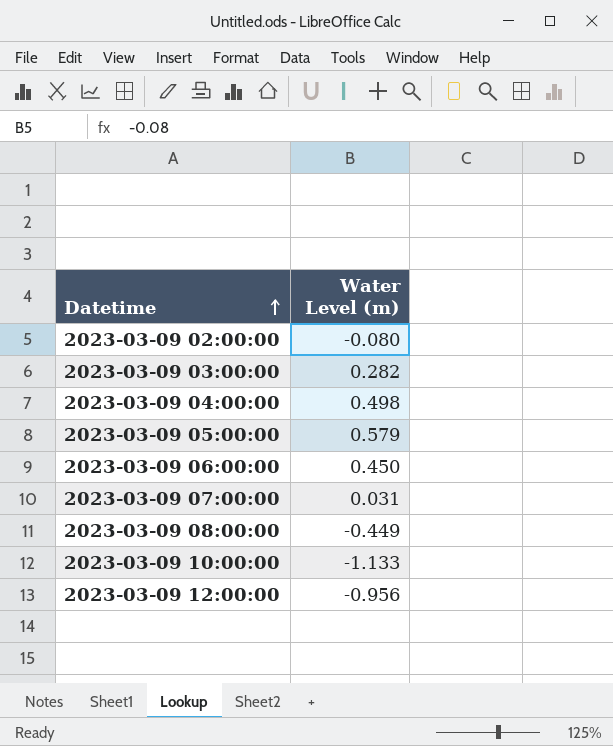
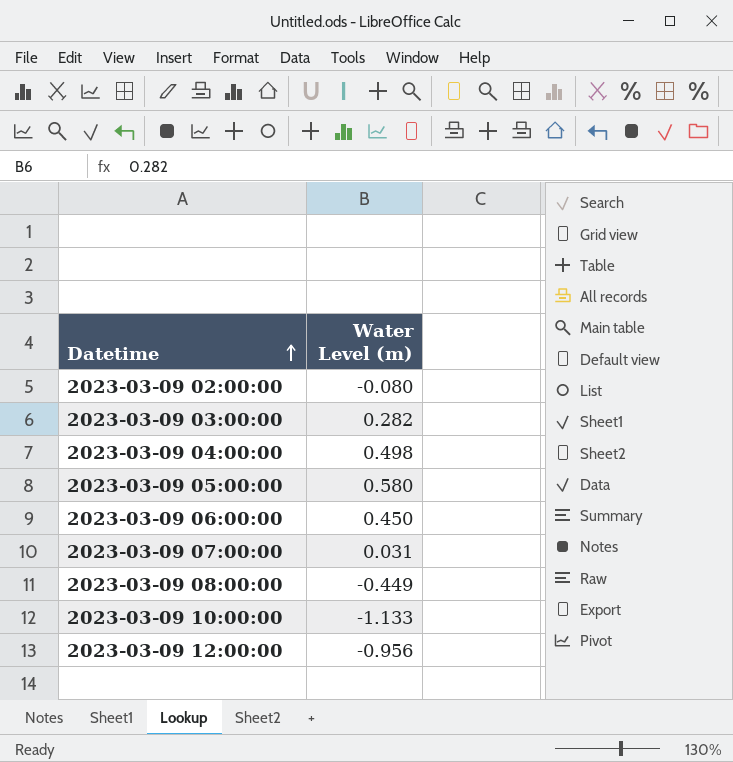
2023-03-09 05:00:00 | Water Level (m): 0.579 -> 0.580

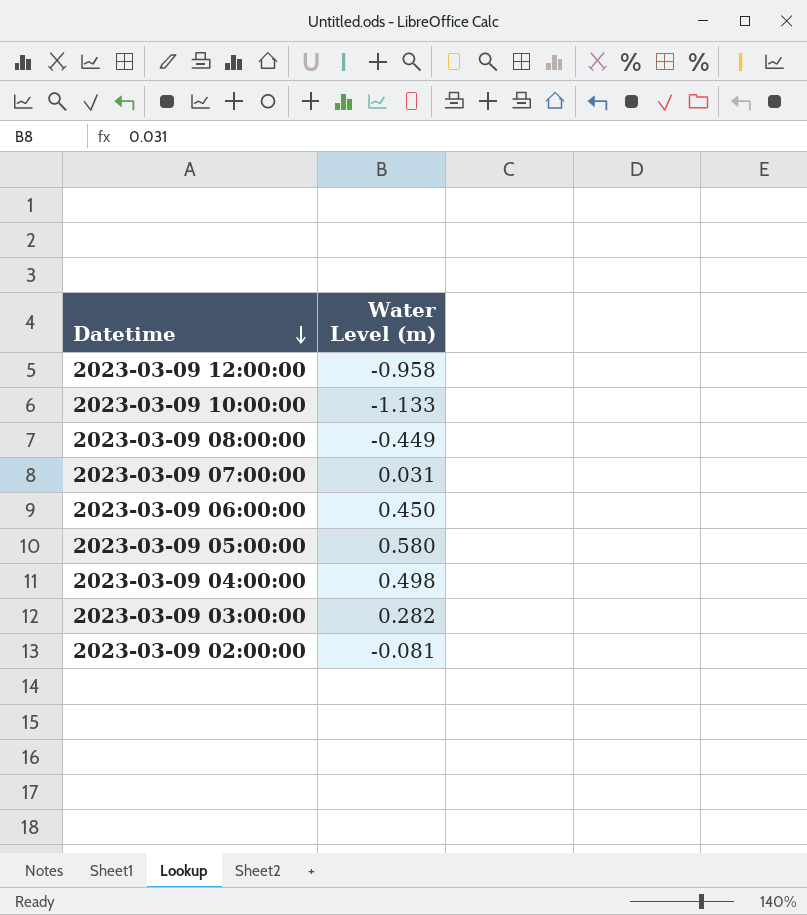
row order: Datetime ascending -> Datetime descending
2023-03-09 12:00:00 | Water Level (m): -0.956 -> -0.958
2023-03-09 02:00:00 | Water Level (m): -0.080 -> -0.081

